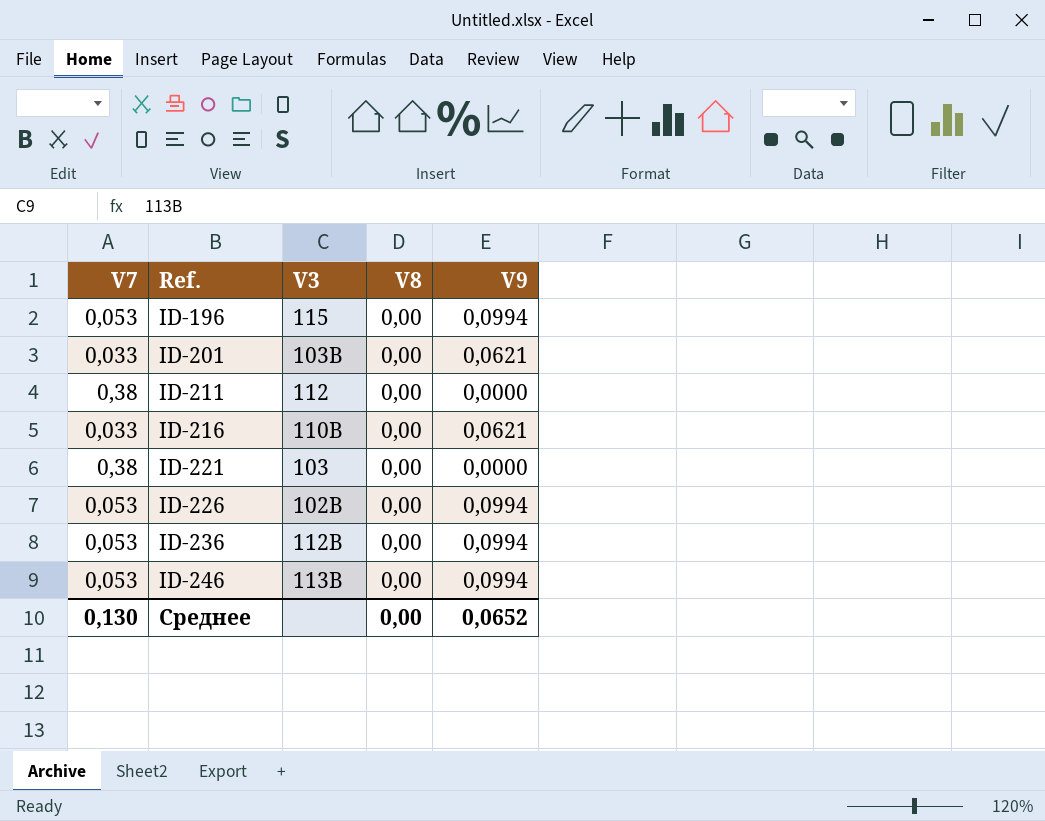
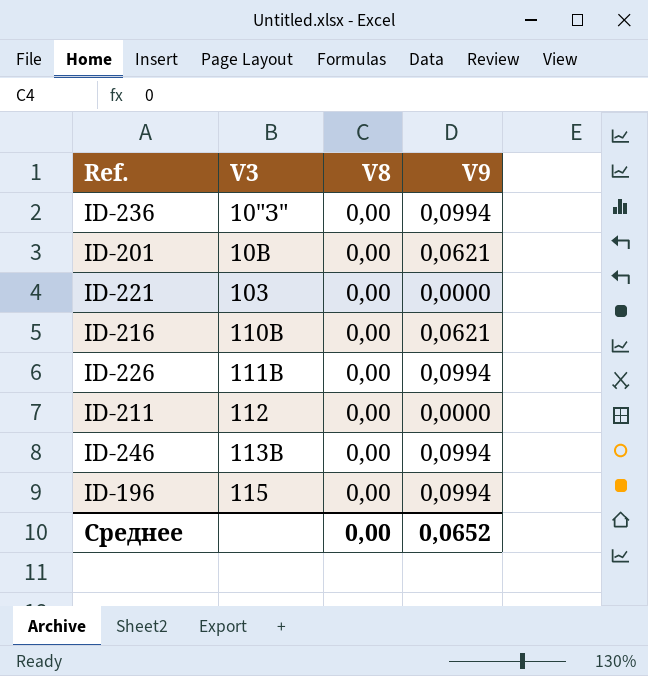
row order: Ref. ascending -> V3 ascending
column V7 | position: 1 -> none
ID-236 | V3: 112В -> 10"З"
ID-201 | V3: 103В -> 10В
ID-226 | V3: 102В -> 111В

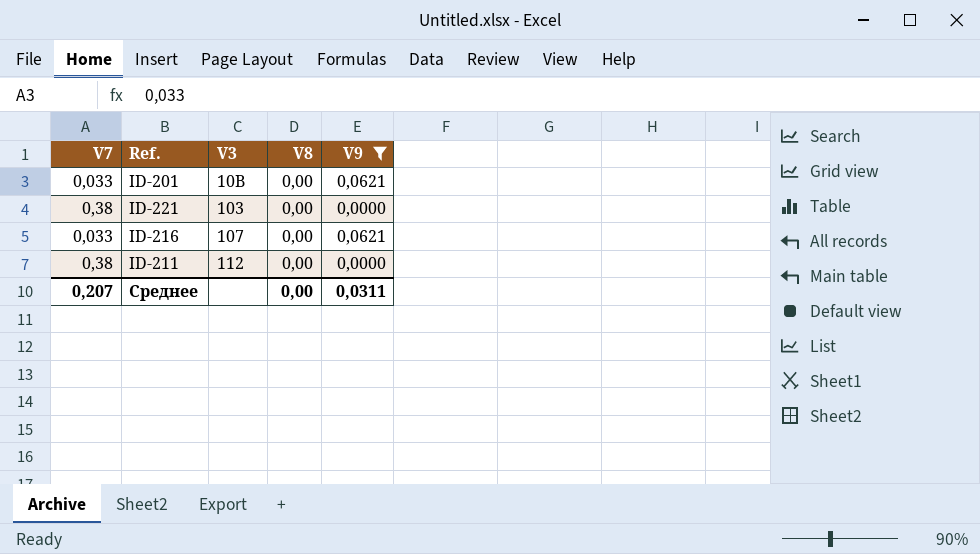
filter: none -> V9 != 0,0994
column V7 | position: none -> 1
ID-216 | V3: 110В -> 107
Среднее | V9: 0,0652 -> 0,0311

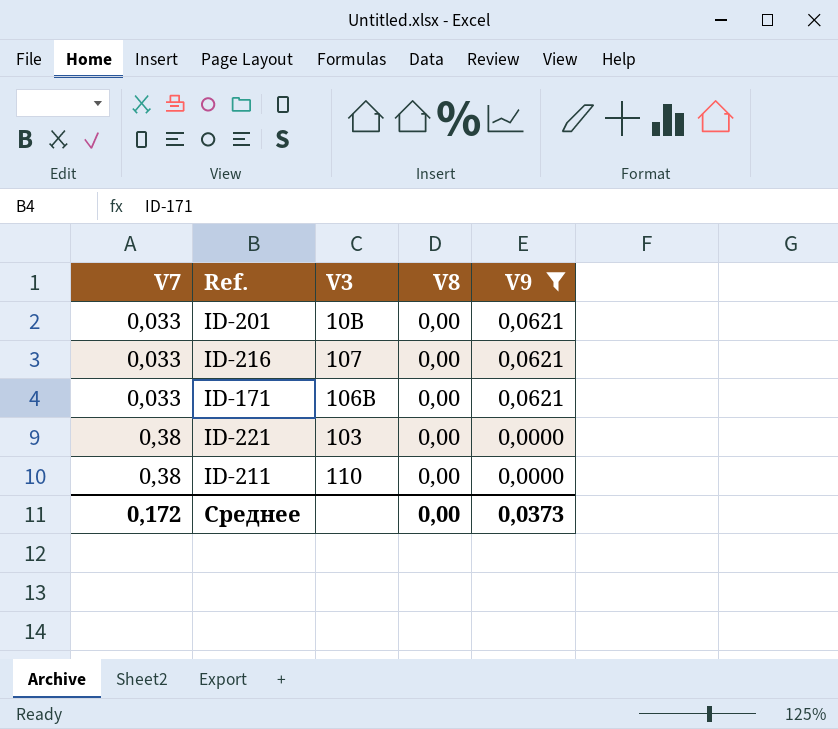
row order: V3 ascending -> V7 ascending
row ID-171: none -> 0,033 | 106В | 0,00 | 0,0621
ID-211 | V3: 112 -> 110
Среднее | V7: 0,207 -> 0,172
Среднее | V9: 0,0311 -> 0,0373

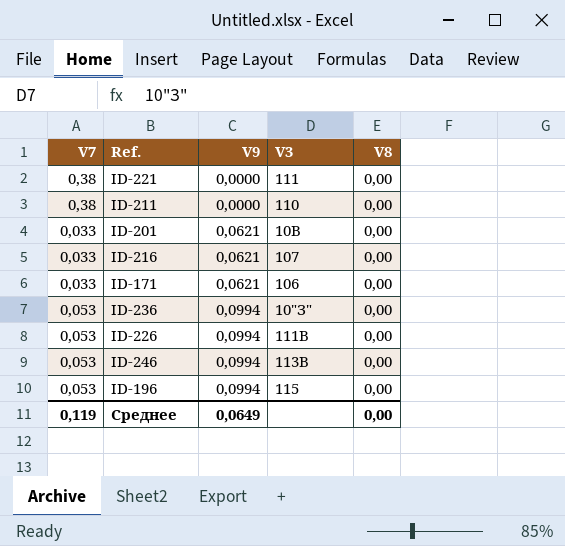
filter: V9 != 0,0994 -> none
row order: V7 ascending -> V9 ascending
column V9 | position: 5 -> 3
ID-221 | V3: 103 -> 111
ID-171 | V3: 106В -> 106
Среднее | V7: 0,172 -> 0,119
Среднее | V9: 0,0373 -> 0,0649

